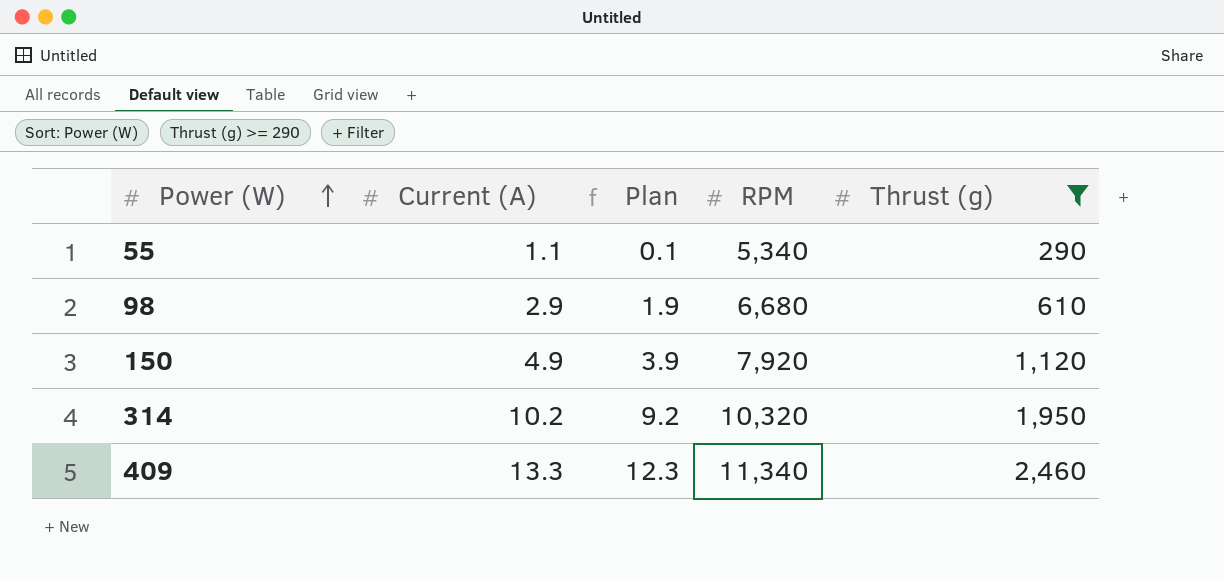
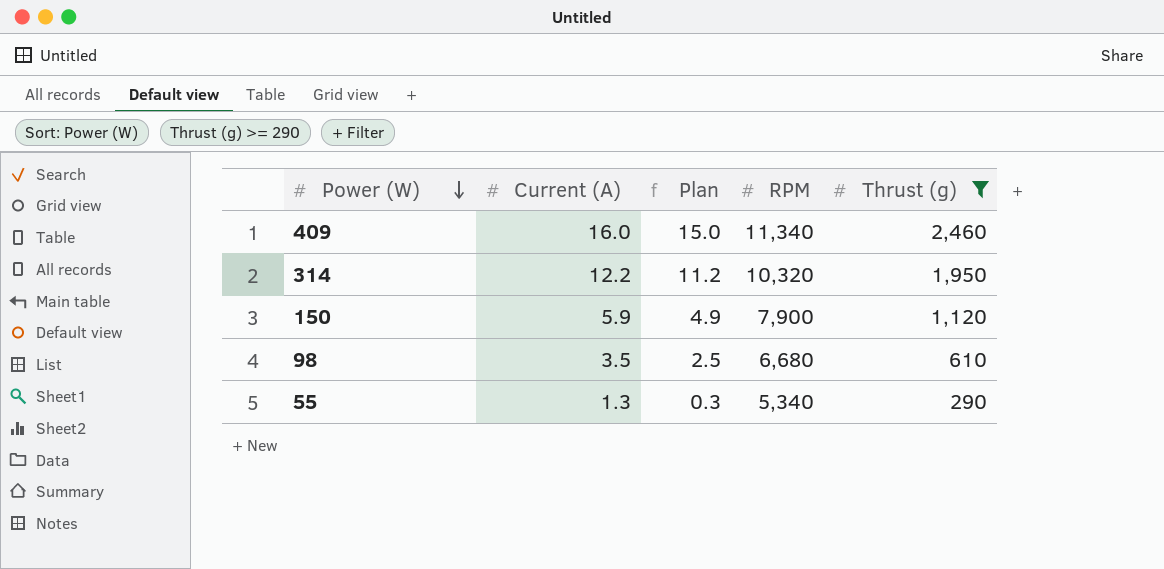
row order: Power (W) ascending -> Power (W) descending
409 | Current (A): 13.3 -> 16.0
409 | Plan: 12.3 -> 15.0
314 | Current (A): 10.2 -> 12.2
314 | Plan: 9.2 -> 11.2
150 | Current (A): 4.9 -> 5.9
150 | Plan: 3.9 -> 4.9
150 | RPM: 7,920 -> 7,900
98 | Current (A): 2.9 -> 3.5
98 | Plan: 1.9 -> 2.5
55 | Current (A): 1.1 -> 1.3
55 | Plan: 0.1 -> 0.3

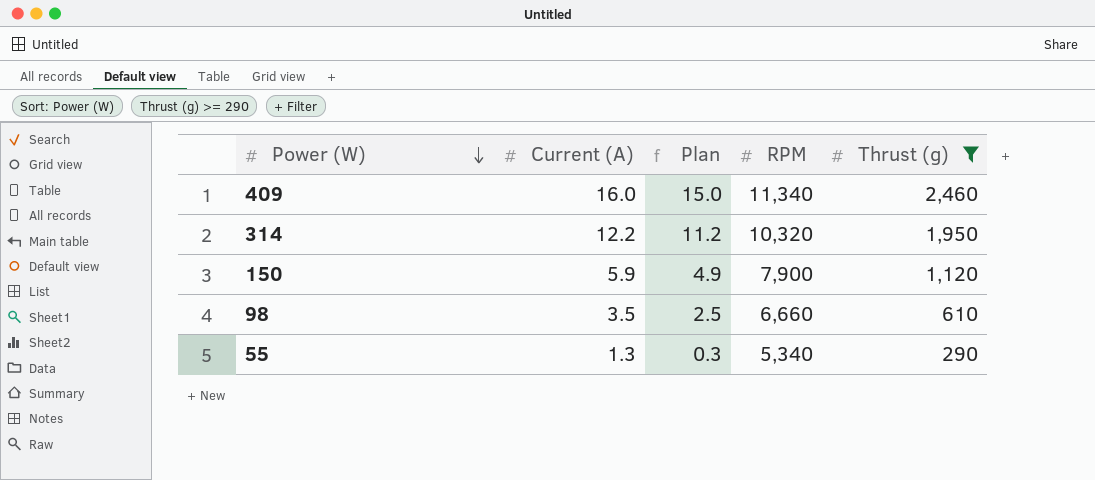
98 | RPM: 6,680 -> 6,660

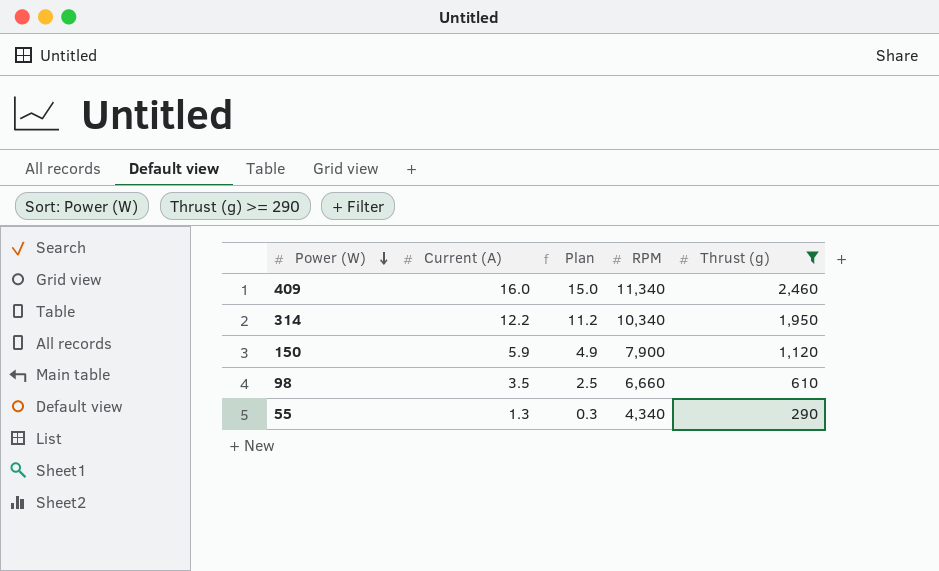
314 | RPM: 10,320 -> 10,340
55 | RPM: 5,340 -> 4,340

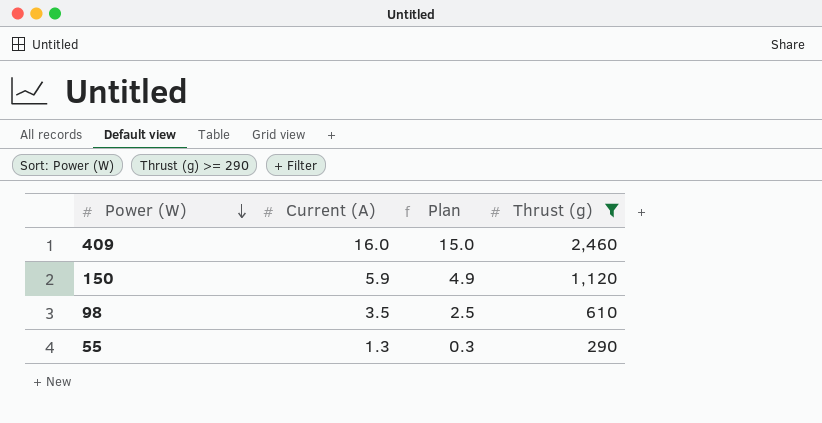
column RPM | position: 4 -> none
row 314: 12.2 | 11.2 | 10,340 | 1,950 -> none

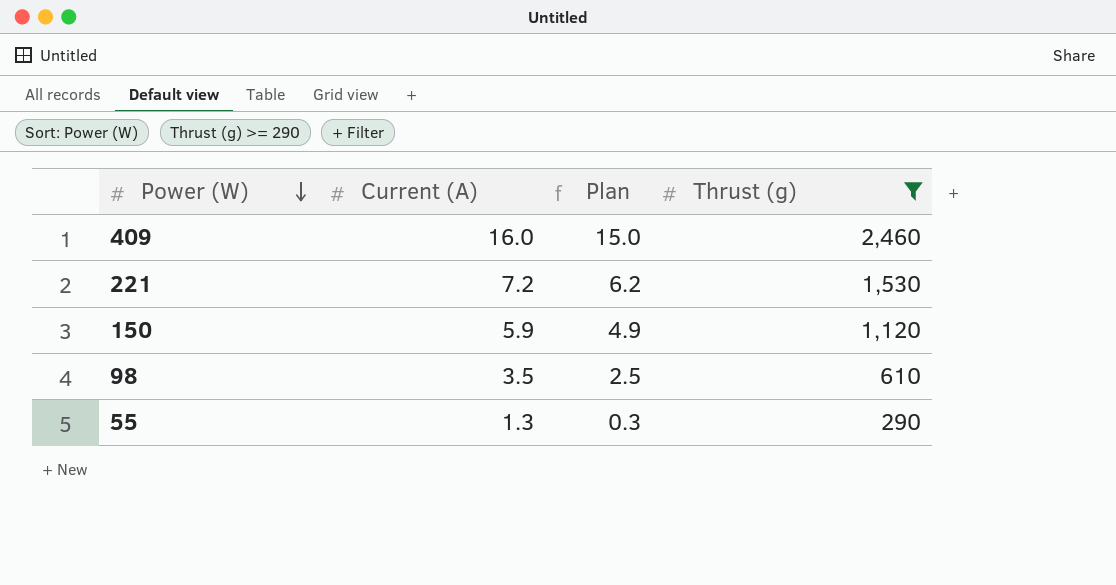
row 221: none -> 7.2 | 6.2 | 1,530

